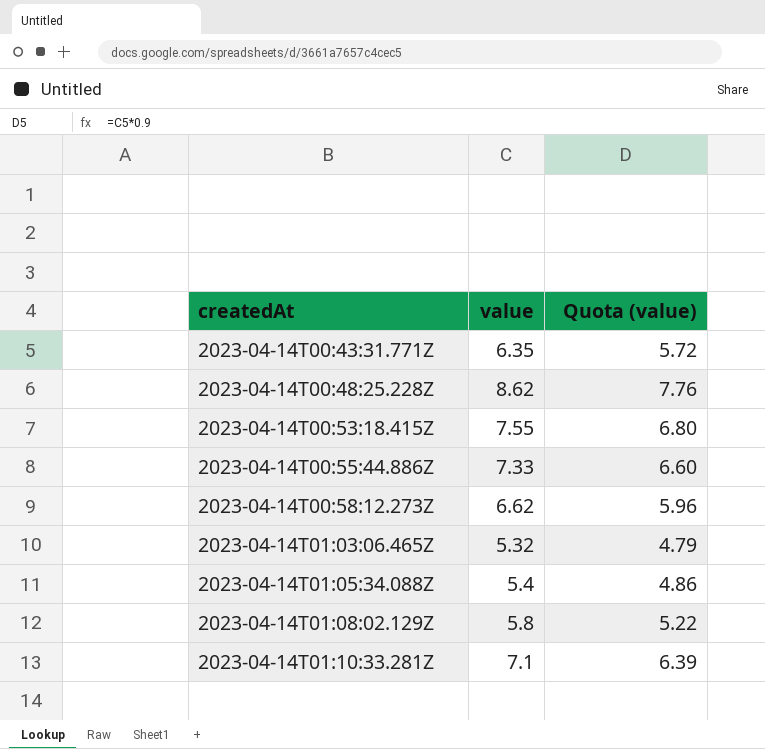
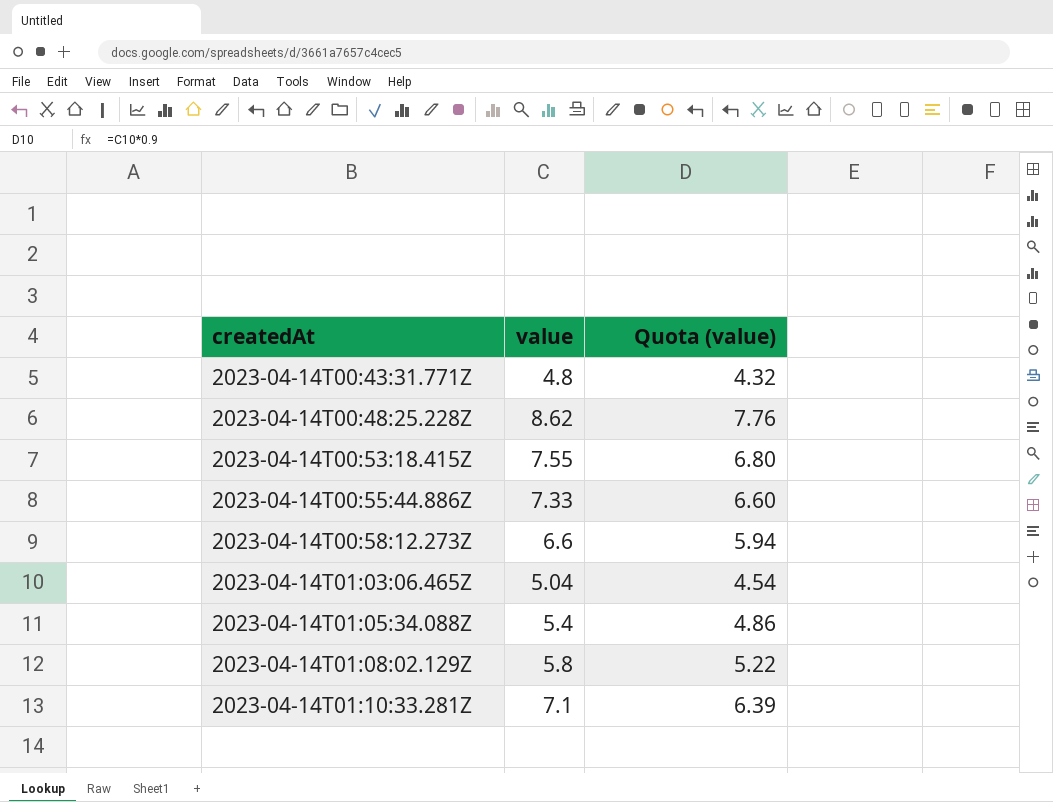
2023-04-14T00:43:31.771Z | value: 6.35 -> 4.8
2023-04-14T00:43:31.771Z | Quota (value): 5.72 -> 4.32
2023-04-14T00:58:12.273Z | value: 6.62 -> 6.6
2023-04-14T00:58:12.273Z | Quota (value): 5.96 -> 5.94
2023-04-14T01:03:06.465Z | value: 5.32 -> 5.04
2023-04-14T01:03:06.465Z | Quota (value): 4.79 -> 4.54

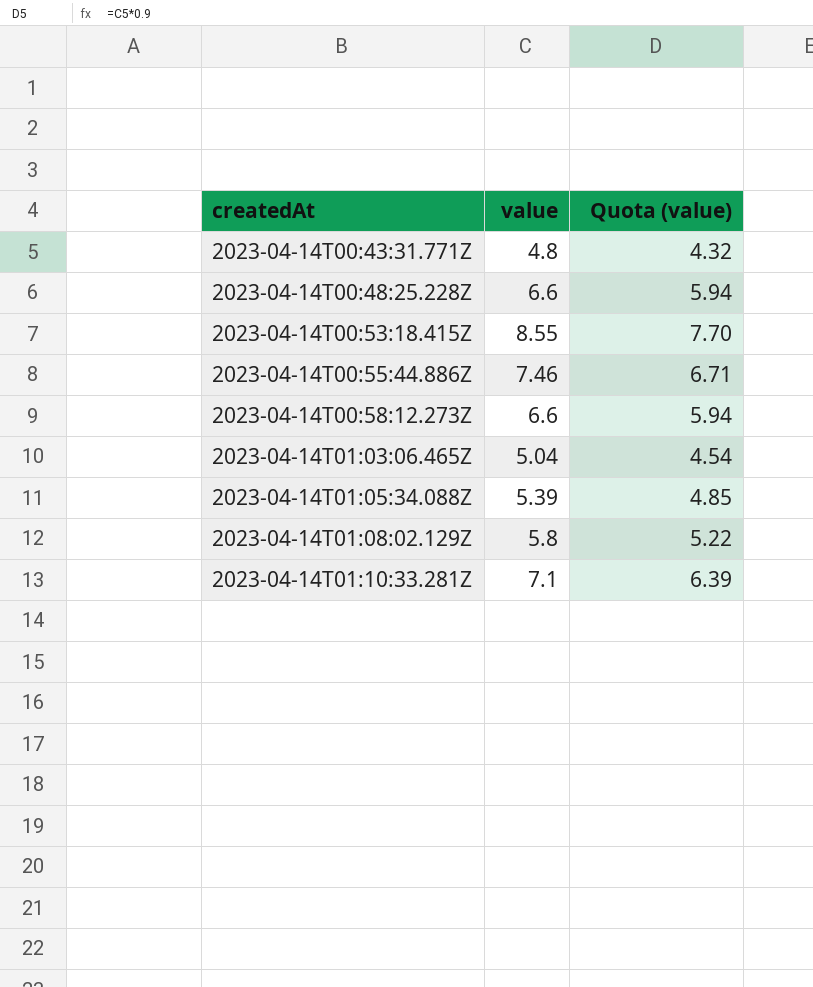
2023-04-14T00:48:25.228Z | value: 8.62 -> 6.6
2023-04-14T00:48:25.228Z | Quota (value): 7.76 -> 5.94
2023-04-14T00:53:18.415Z | value: 7.55 -> 8.55
2023-04-14T00:53:18.415Z | Quota (value): 6.80 -> 7.70
2023-04-14T00:55:44.886Z | value: 7.33 -> 7.46
2023-04-14T00:55:44.886Z | Quota (value): 6.60 -> 6.71
2023-04-14T01:05:34.088Z | value: 5.4 -> 5.39
2023-04-14T01:05:34.088Z | Quota (value): 4.86 -> 4.85

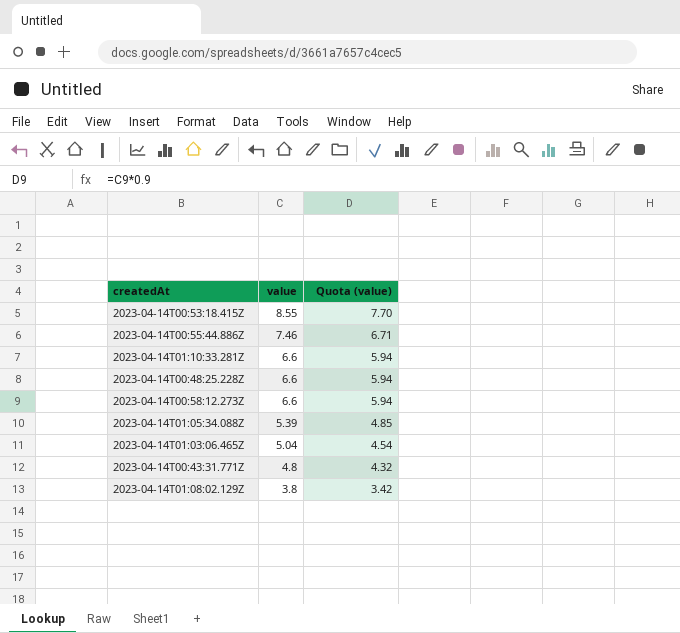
row order: createdAt ascending -> value descending
2023-04-14T01:10:33.281Z | value: 7.1 -> 6.6
2023-04-14T01:10:33.281Z | Quota (value): 6.39 -> 5.94
2023-04-14T01:08:02.129Z | value: 5.8 -> 3.8
2023-04-14T01:08:02.129Z | Quota (value): 5.22 -> 3.42

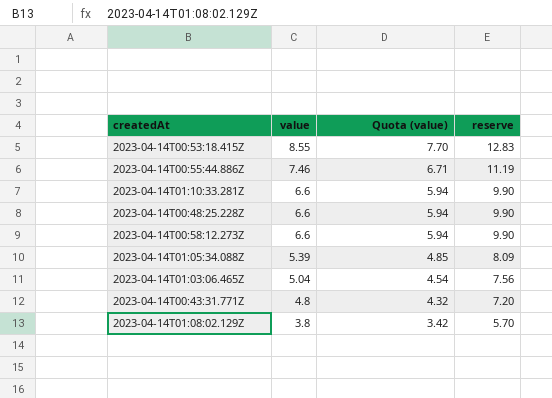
column reserve | formula: none -> [value] * 1.5

